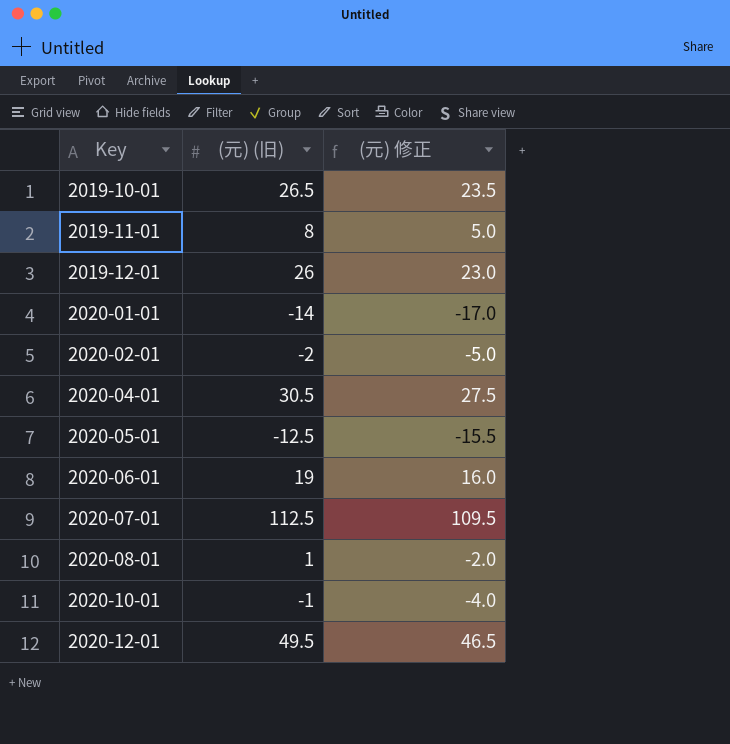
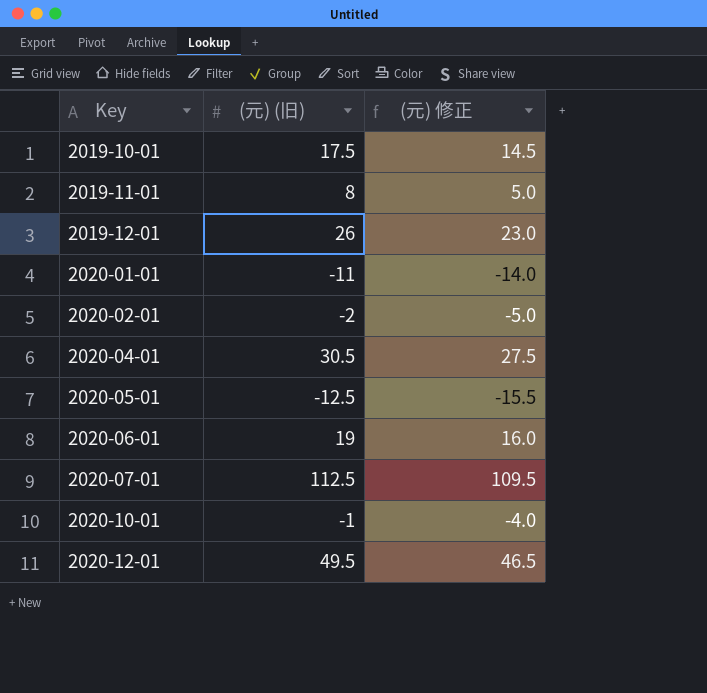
row 2020-08-01: 1 | -2.0 -> none
2019-10-01 | (元) (旧): 26.5 -> 17.5
2019-10-01 | (元) 修正: 23.5 -> 14.5
2020-01-01 | (元) (旧): -14 -> -11
2020-01-01 | (元) 修正: -17.0 -> -14.0

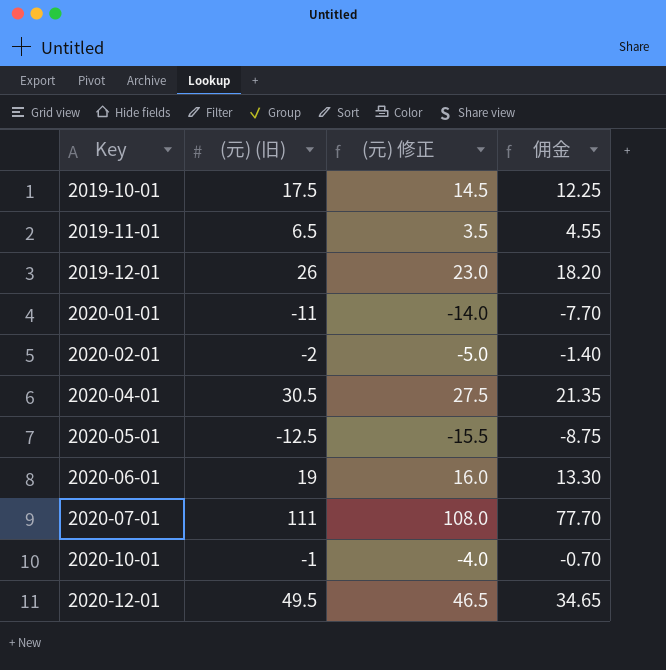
column 佣金 | formula: none -> [(元) (旧)] * 0.7
2019-11-01 | (元) (旧): 8 -> 6.5
2019-11-01 | (元) 修正: 5.0 -> 3.5
2020-07-01 | (元) (旧): 112.5 -> 111
2020-07-01 | (元) 修正: 109.5 -> 108.0

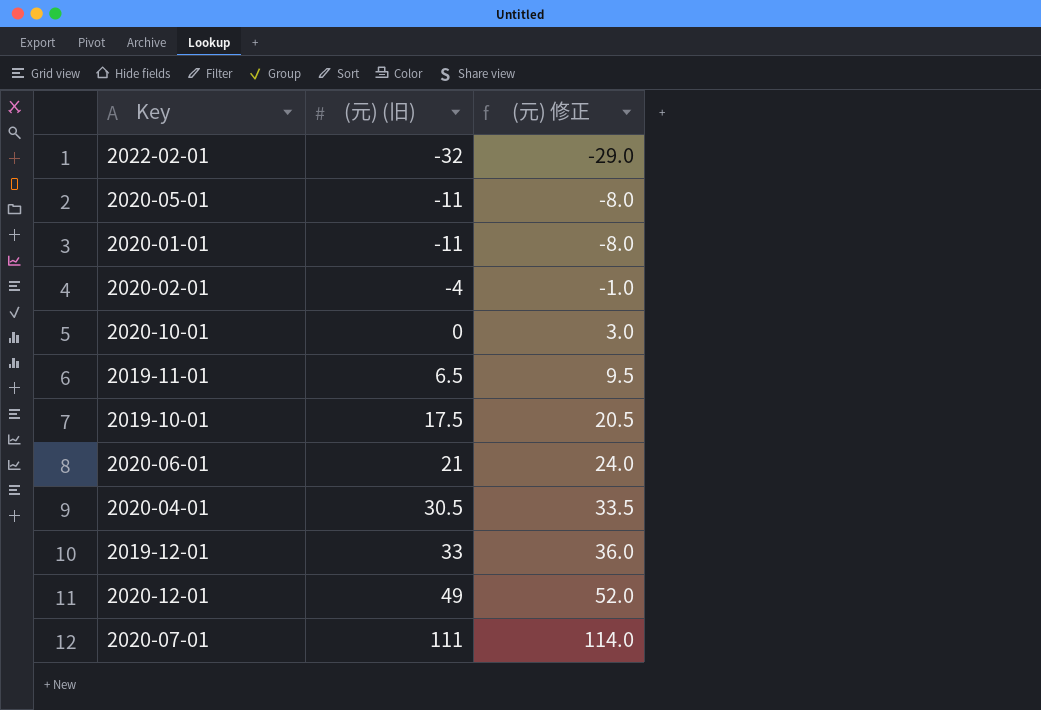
row order: Key ascending -> (元) (旧) ascending
column 佣金 | formula: [(元) (旧)] * 0.7 -> none
column (元) 修正 | formula: [(元) (旧)] - 3 -> [(元) (旧)] + 3
row 2022-02-01: none -> -32 | -29.0
2020-05-01 | (元) (旧): -12.5 -> -11
2020-02-01 | (元) (旧): -2 -> -4
2020-10-01 | (元) (旧): -1 -> 0
2020-06-01 | (元) (旧): 19 -> 21
2019-12-01 | (元) (旧): 26 -> 33
2020-12-01 | (元) (旧): 49.5 -> 49

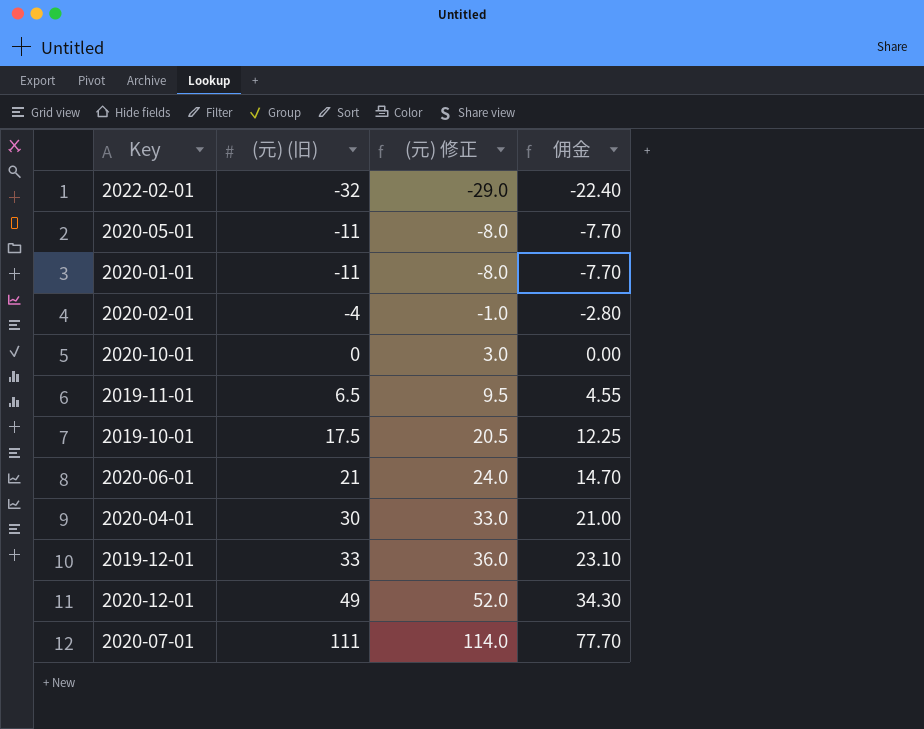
column 佣金 | formula: none -> [(元) (旧)] * 0.7
2020-04-01 | (元) (旧): 30.5 -> 30
2020-04-01 | (元) 修正: 33.5 -> 33.0

